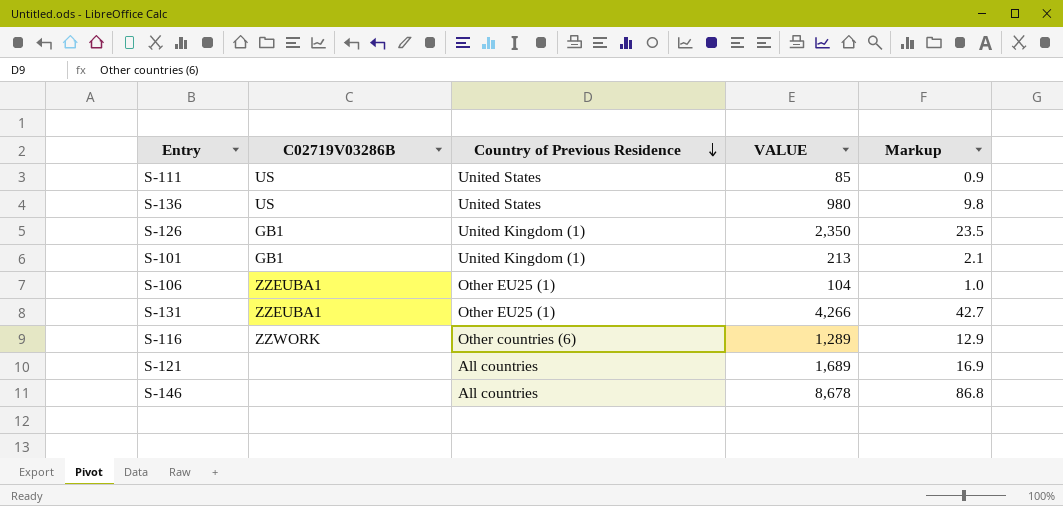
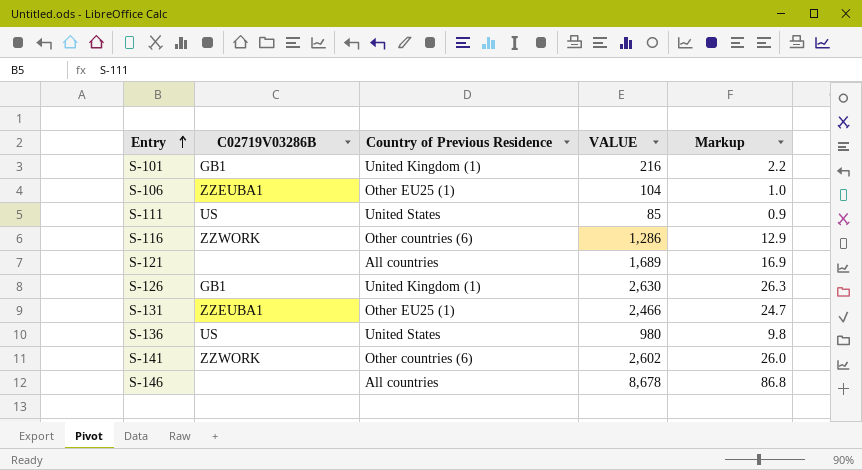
row order: Country of Previous Residence descending -> Entry ascending
S-101 | VALUE: 213 -> 216
S-101 | Markup: 2.1 -> 2.2
S-116 | VALUE: 1,289 -> 1,286
S-126 | VALUE: 2,350 -> 2,630
S-126 | Markup: 23.5 -> 26.3
S-131 | VALUE: 4,266 -> 2,466
S-131 | Markup: 42.7 -> 24.7
row S-141: none -> ZZWORK | Other countries (6) | 2,602 | 26.0

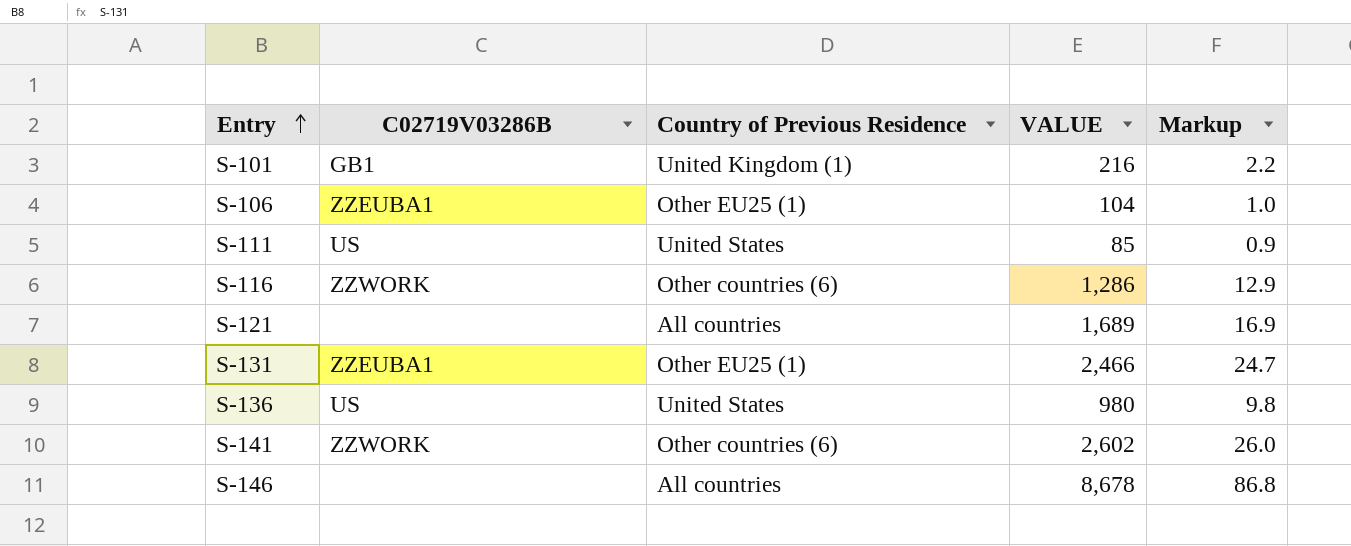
row S-126: GB1 | United Kingdom (1) | 2,630 | 26.3 -> none

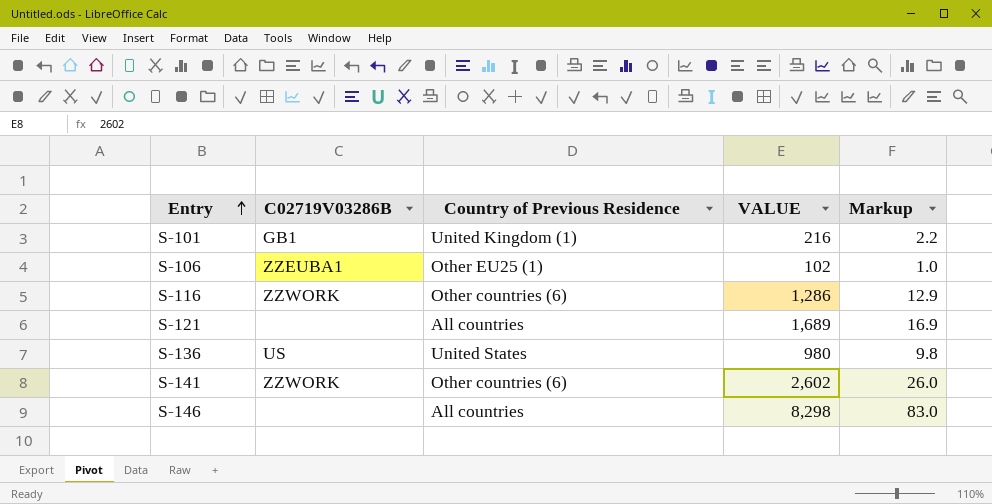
row S-111: US | United States | 85 | 0.9 -> none
row S-131: ZZEUBA1 | Other EU25 (1) | 2,466 | 24.7 -> none
S-106 | VALUE: 104 -> 102
S-146 | VALUE: 8,678 -> 8,298
S-146 | Markup: 86.8 -> 83.0

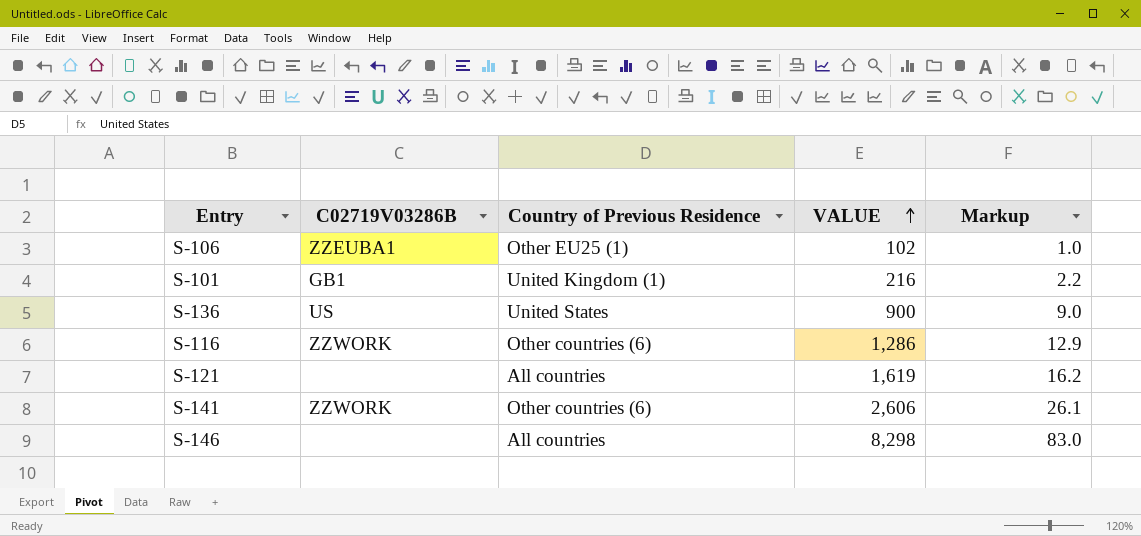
row order: Entry ascending -> VALUE ascending
S-136 | VALUE: 980 -> 900
S-136 | Markup: 9.8 -> 9.0
S-121 | VALUE: 1,689 -> 1,619
S-121 | Markup: 16.9 -> 16.2
S-141 | VALUE: 2,602 -> 2,606
S-141 | Markup: 26.0 -> 26.1

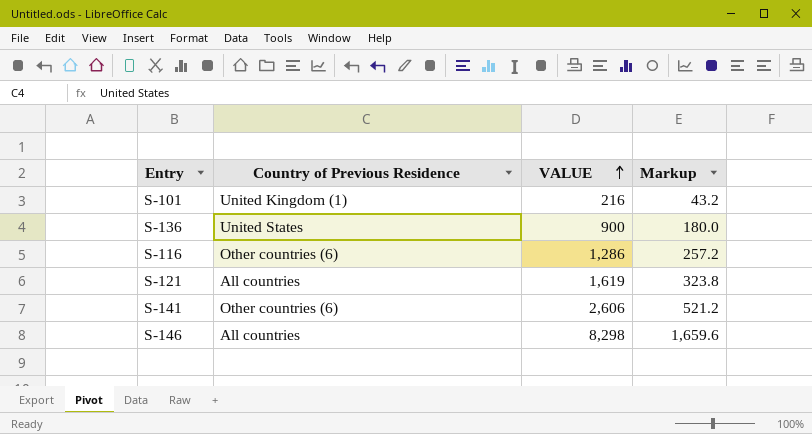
column C02719V03286B | position: 2 -> none
column Markup | formula: [VALUE] * 0.01 -> [VALUE] * 0.2
row S-106: ZZEUBA1 | Other EU25 (1) | 102 | 1.0 -> none

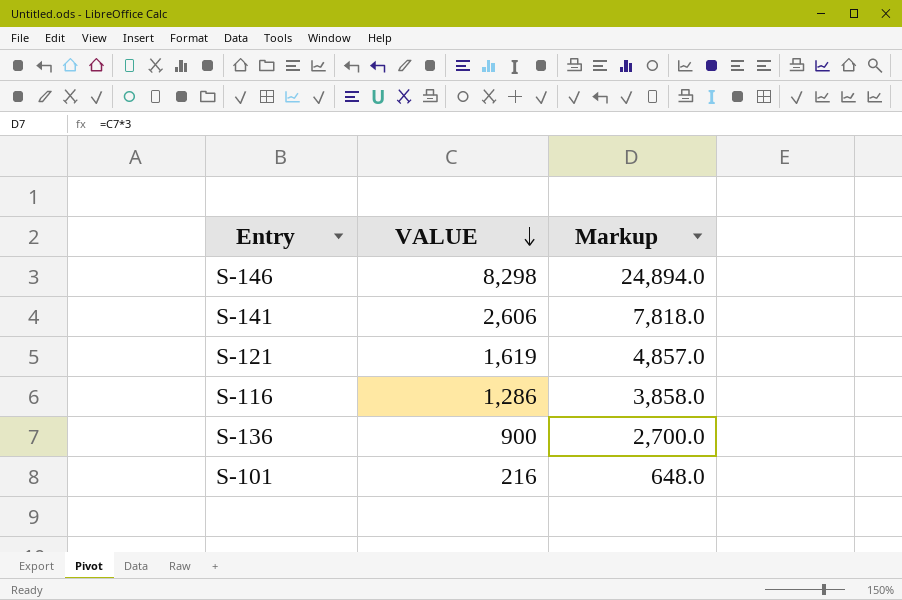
row order: VALUE ascending -> VALUE descending
column Country of Previous Residence | position: 2 -> none
column Markup | formula: [VALUE] * 0.2 -> [VALUE] * 3

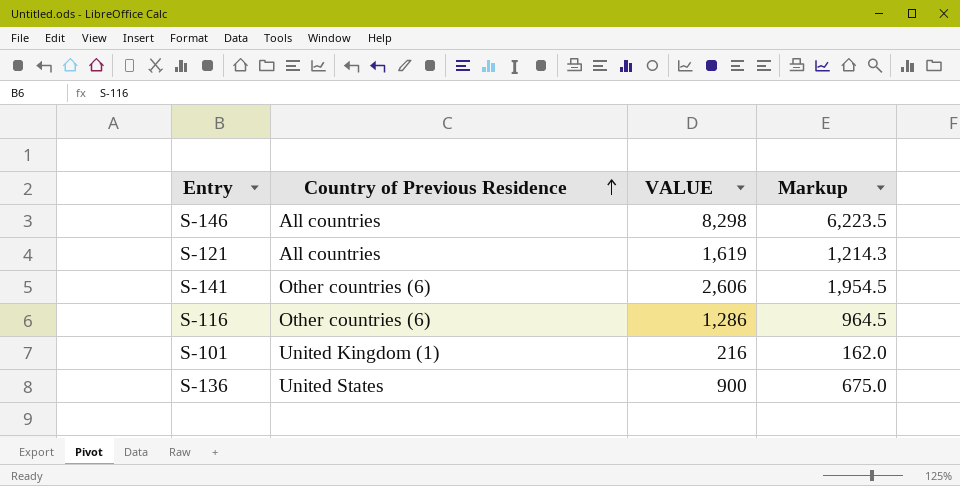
row order: VALUE descending -> Country of Previous Residence ascending
column Country of Previous Residence | position: none -> 2
column Markup | formula: [VALUE] * 3 -> [VALUE] * 0.75

